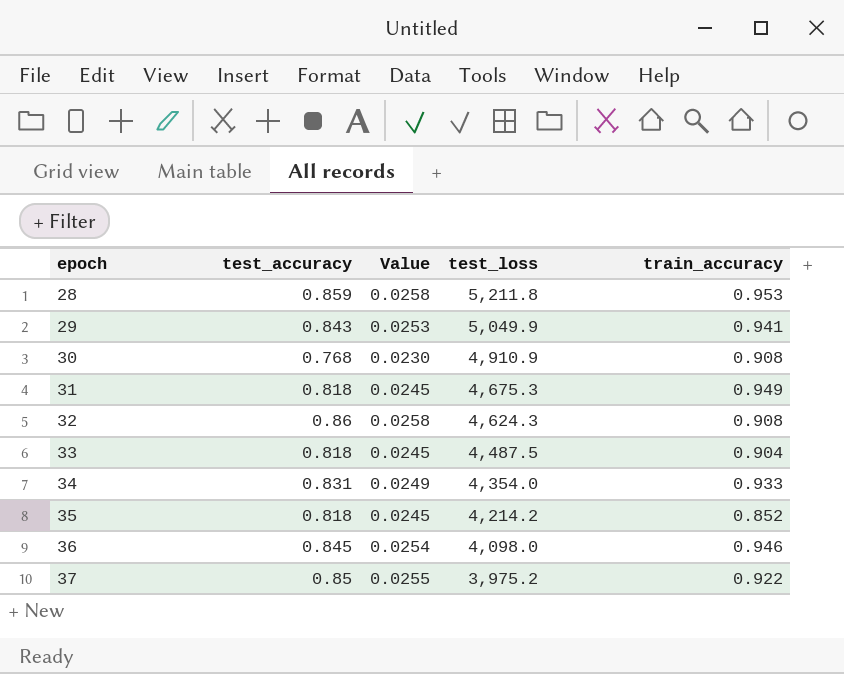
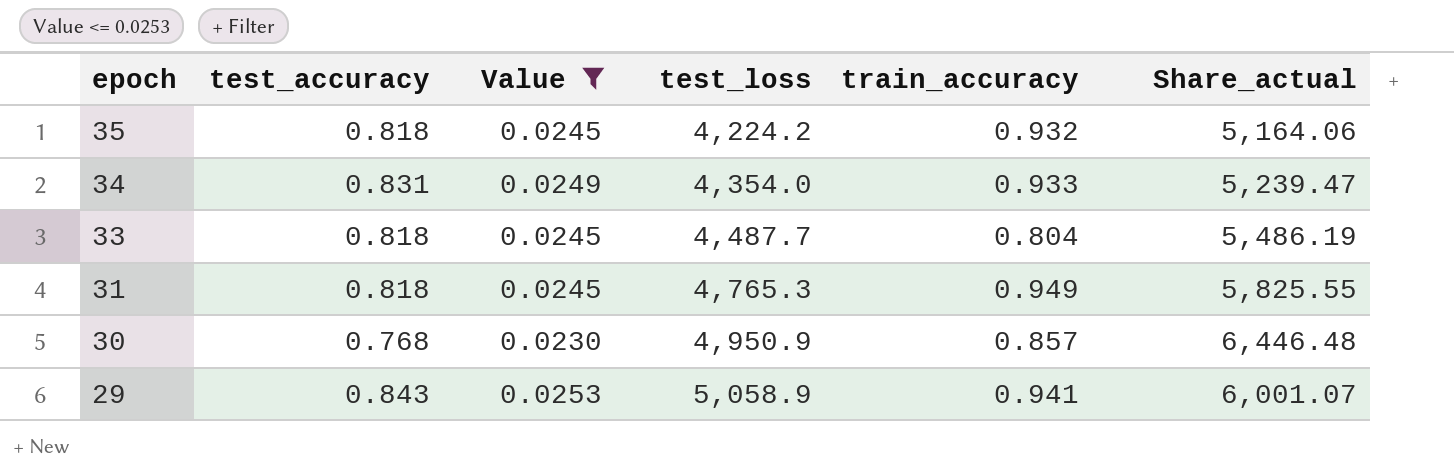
filter: none -> Value <= 0.0253
row order: epoch ascending -> epoch descending
column Share_actual | formula: none -> [test_loss] / [test_accuracy]
35 | test_loss: 4,214.2 -> 4,224.2
35 | train_accuracy: 0.852 -> 0.932
33 | test_loss: 4,487.5 -> 4,487.7
33 | train_accuracy: 0.904 -> 0.804
31 | test_loss: 4,675.3 -> 4,765.3
30 | test_loss: 4,910.9 -> 4,950.9
30 | train_accuracy: 0.908 -> 0.857
29 | test_loss: 5,049.9 -> 5,058.9

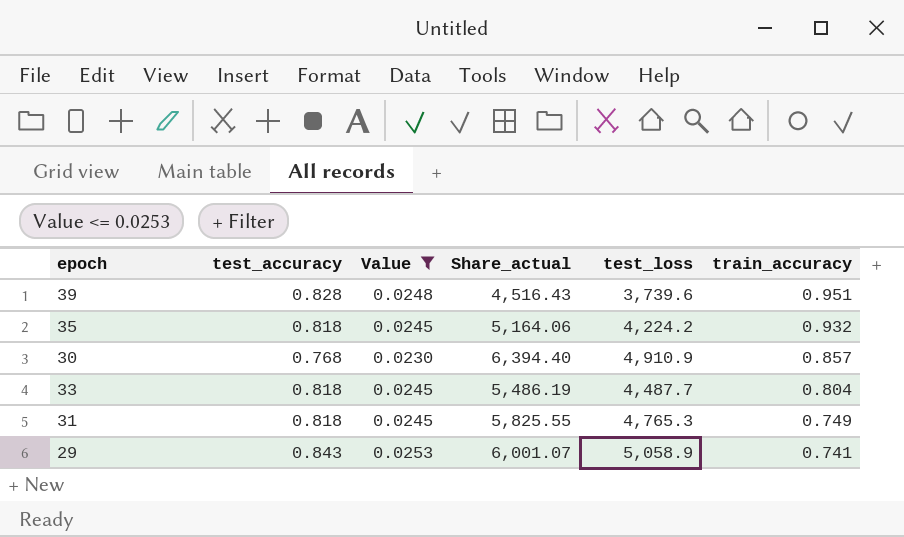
row order: epoch descending -> train_accuracy descending
column Share_actual | position: 6 -> 4
row 34: 0.831 | 0.0249 | 4,354.0 | 0.933 | 5,239.47 -> none
row 39: none -> 0.828 | 0.0248 | 4,516.43 | 3,739.6 | 0.951
30 | Share_actual: 6,446.48 -> 6,394.40
30 | test_loss: 4,950.9 -> 4,910.9
31 | train_accuracy: 0.949 -> 0.749
29 | train_accuracy: 0.941 -> 0.741

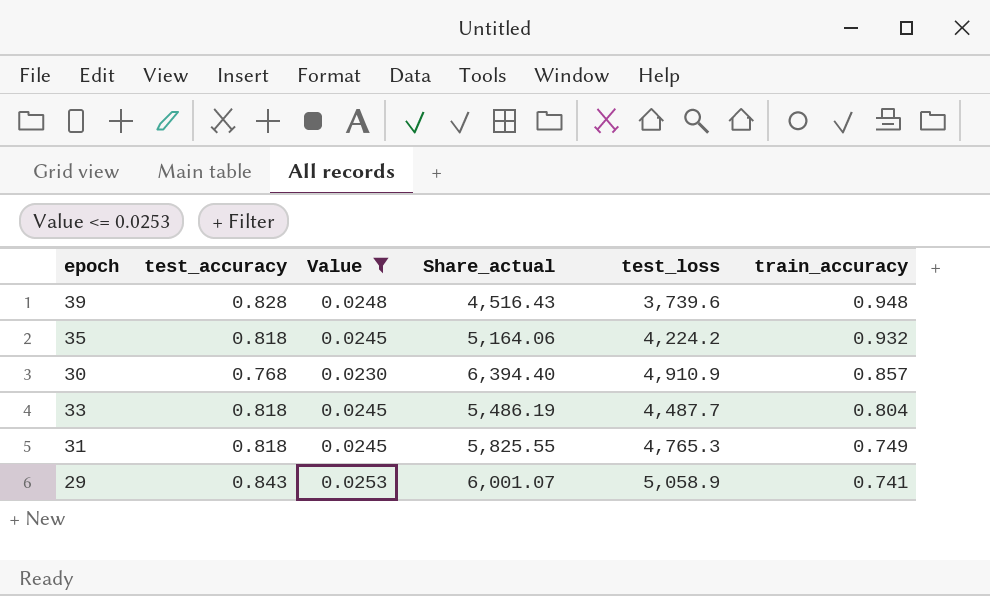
39 | train_accuracy: 0.951 -> 0.948

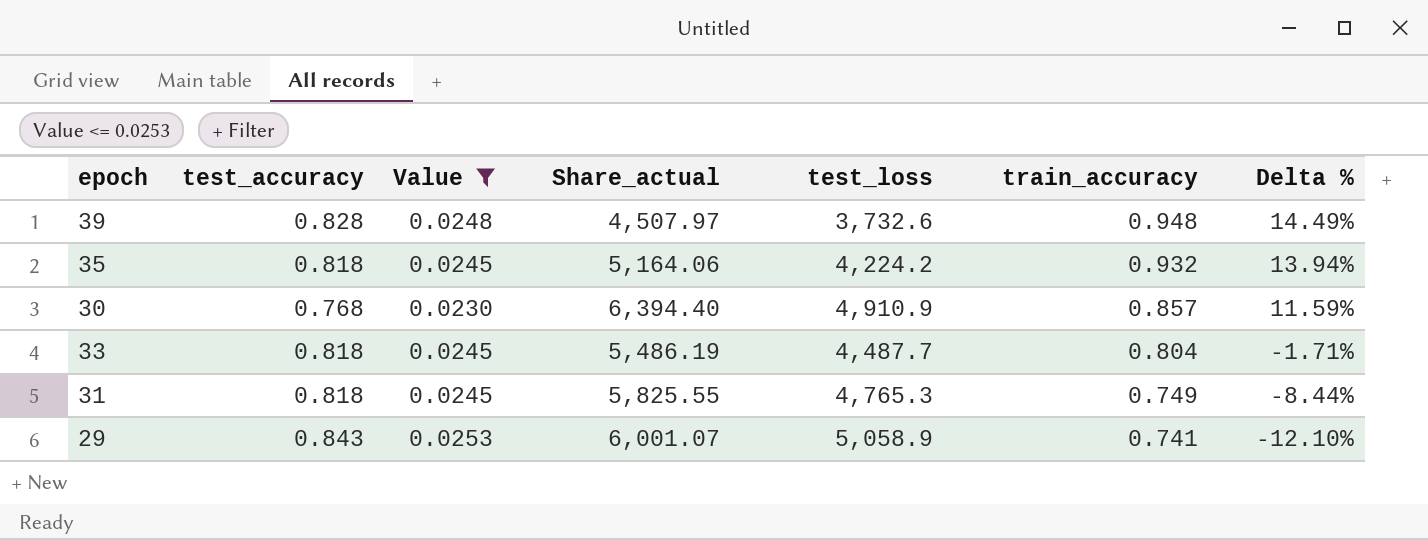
column Delta % | formula: none -> ([train_accuracy] - [test_accuracy]) / [test_accuracy]
39 | Share_actual: 4,516.43 -> 4,507.97
39 | test_loss: 3,739.6 -> 3,732.6

